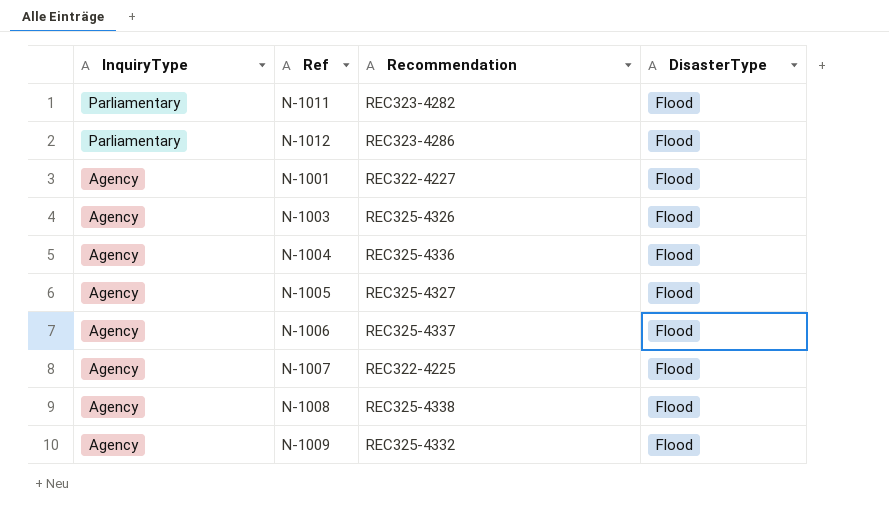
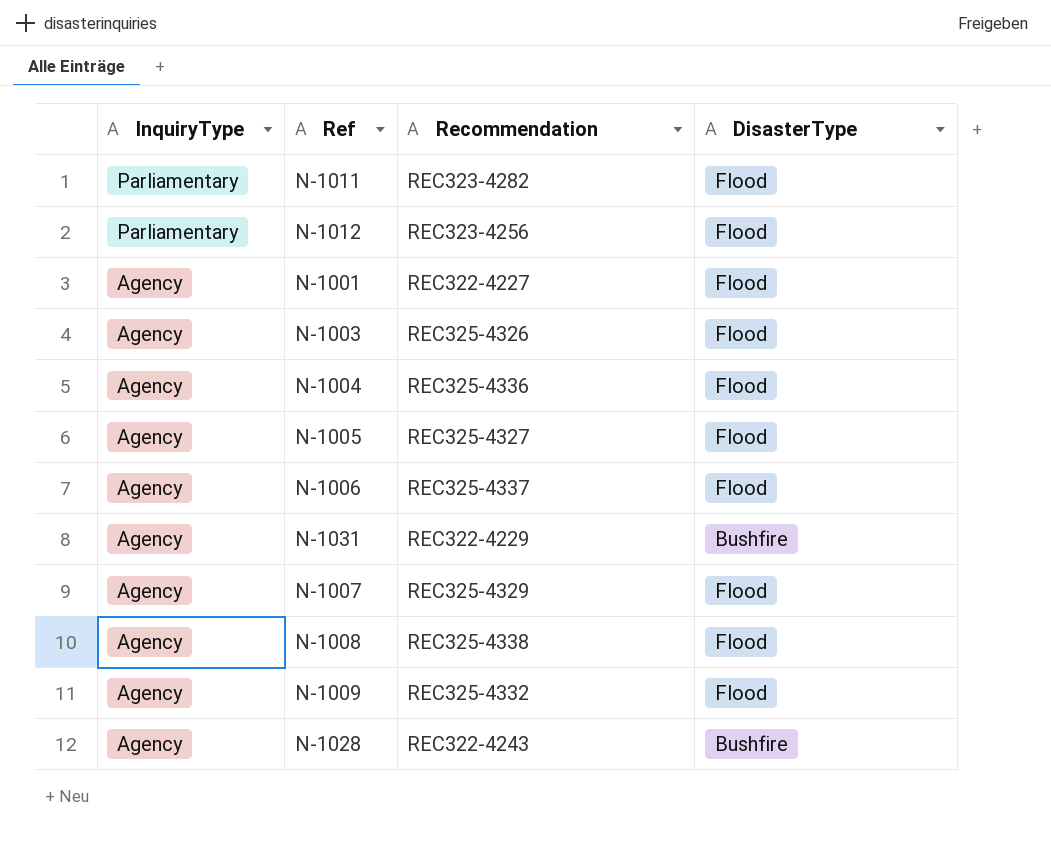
N-1012 | Recommendation: REC323-4286 -> REC323-4256
row N-1031: none -> Agency | REC322-4229 | Bushfire
N-1007 | Recommendation: REC322-4225 -> REC325-4329
row N-1028: none -> Agency | REC322-4243 | Bushfire

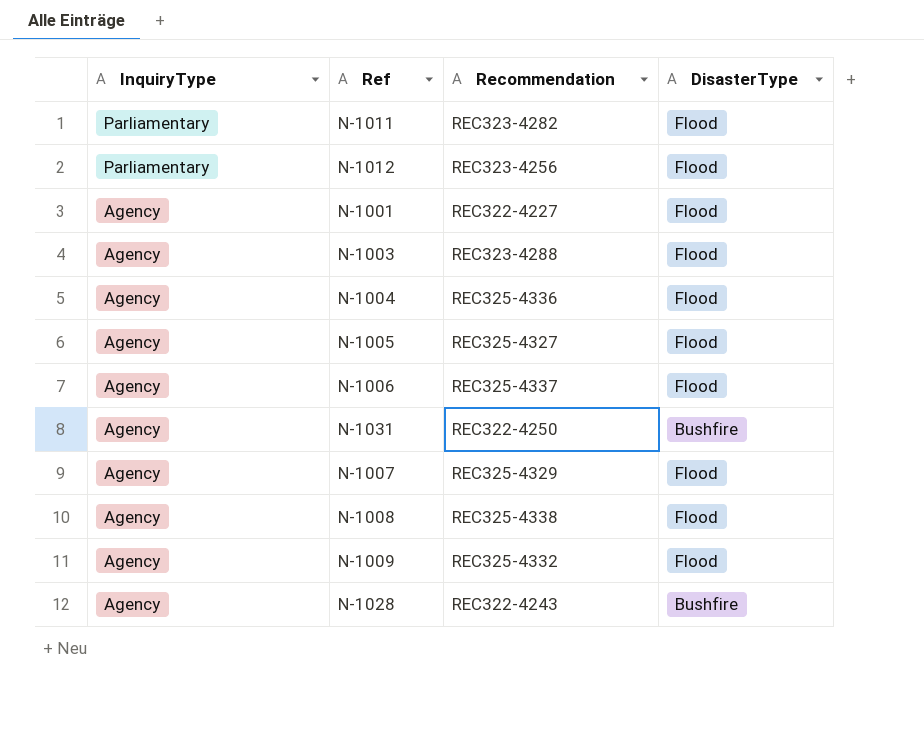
N-1003 | Recommendation: REC325-4326 -> REC323-4288
N-1031 | Recommendation: REC322-4229 -> REC322-4250

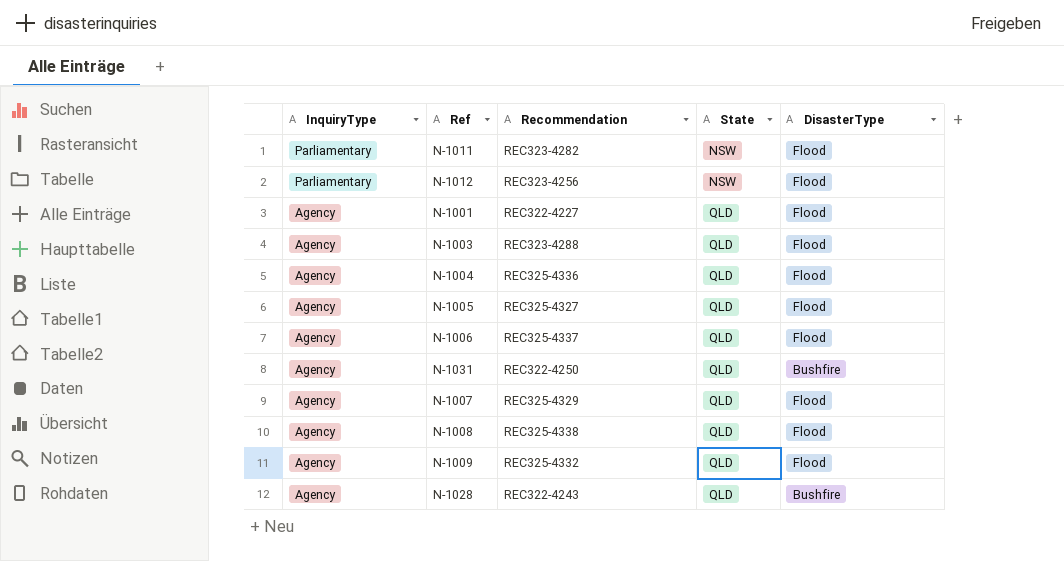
column State | position: none -> 4

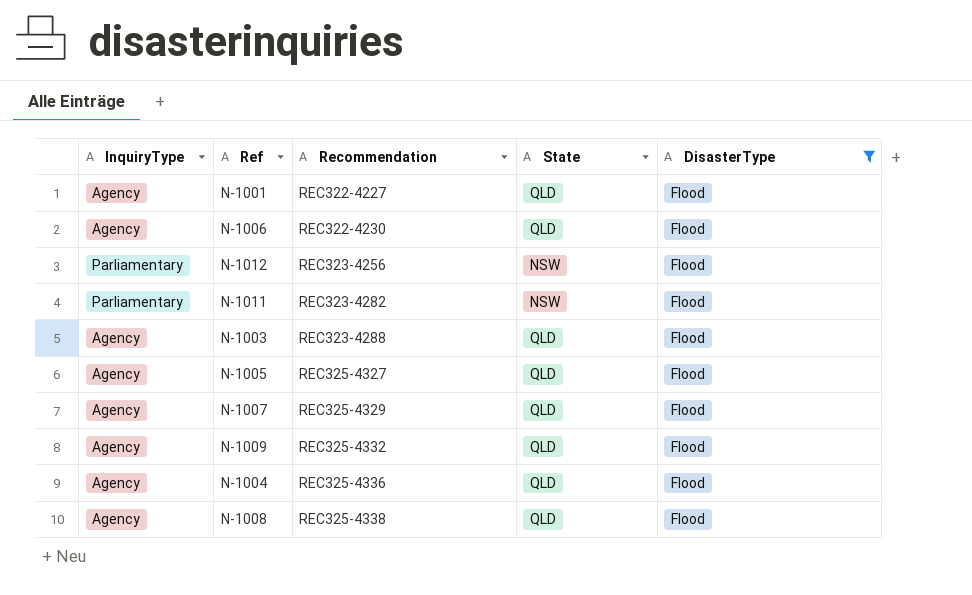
filter: none -> DisasterType = Flood
row order: InquiryType descending -> Recommendation ascending
N-1006 | Recommendation: REC325-4337 -> REC322-4230

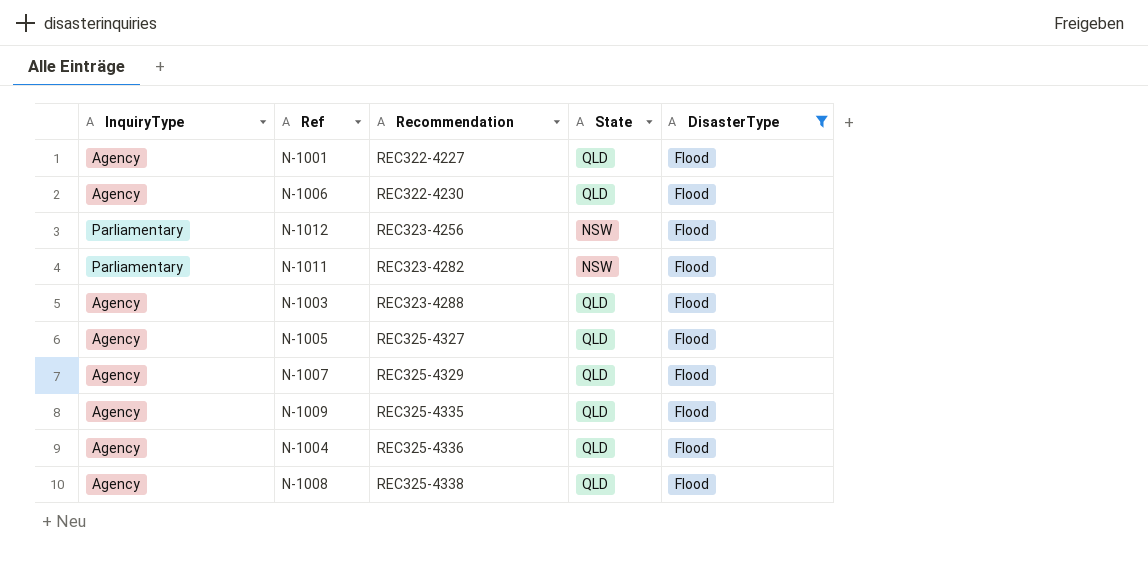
N-1009 | Recommendation: REC325-4332 -> REC325-4335

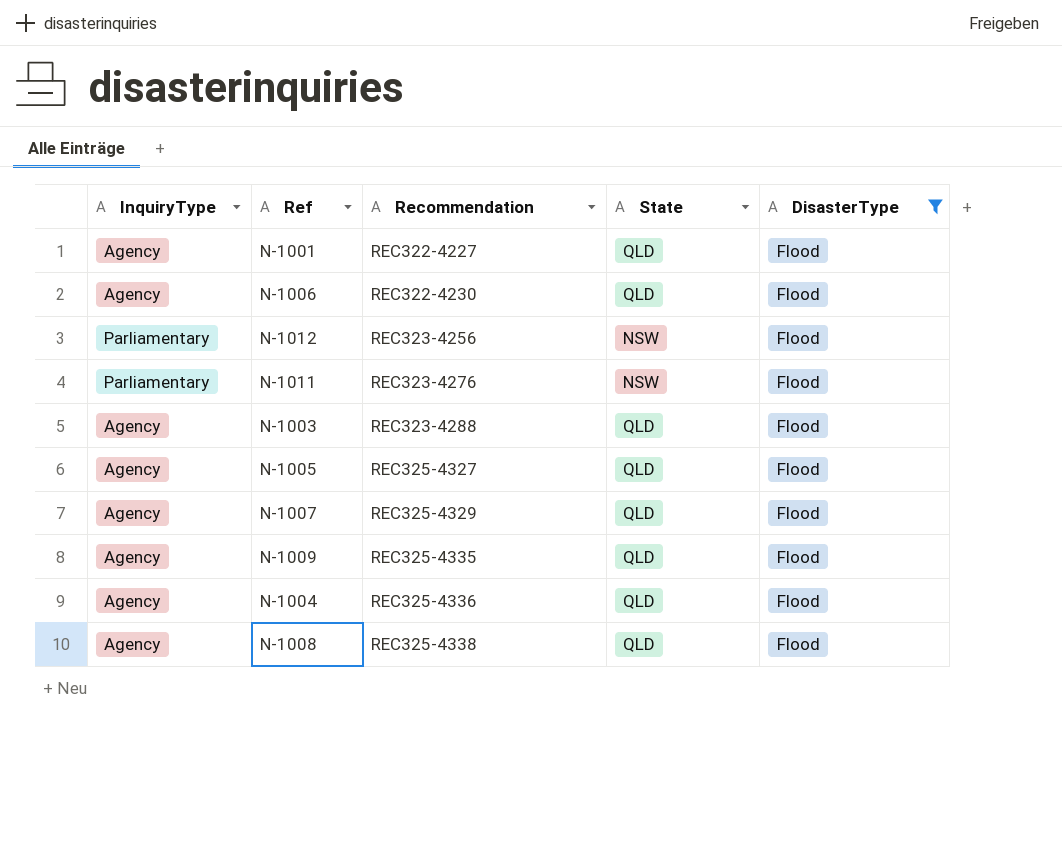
N-1011 | Recommendation: REC323-4282 -> REC323-4276

